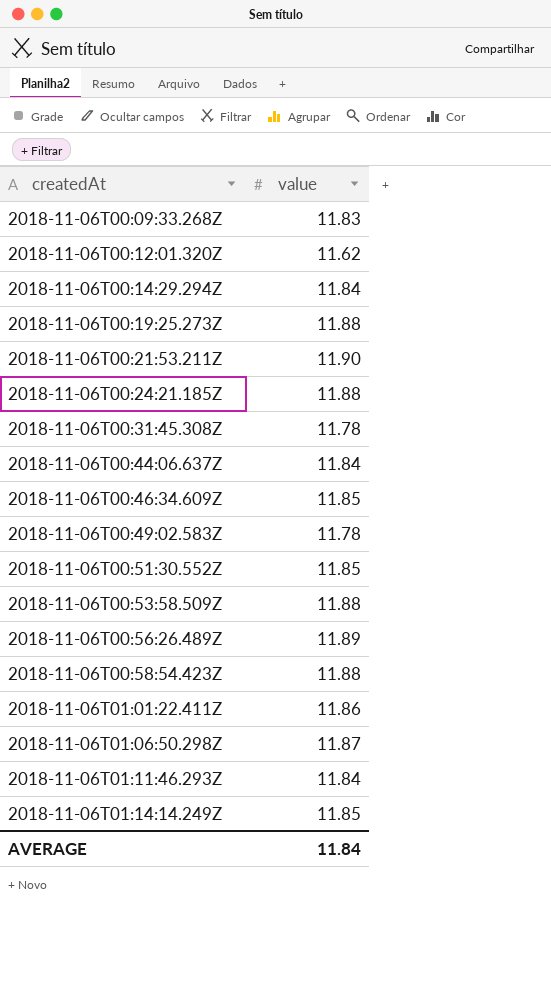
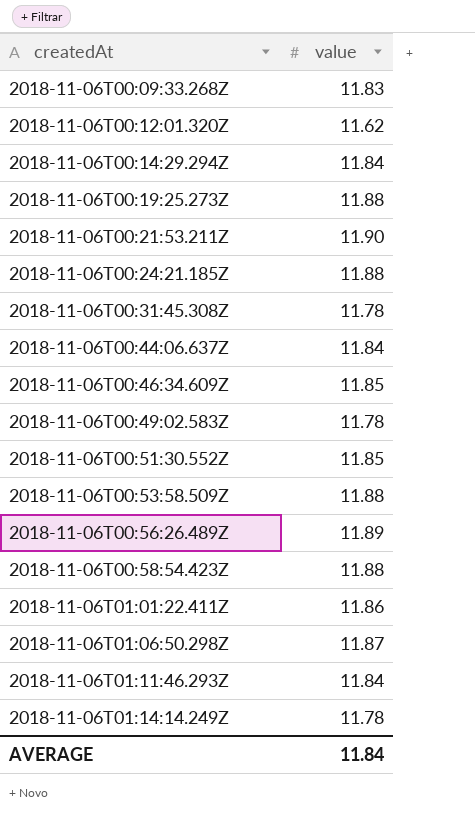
2018-11-06T01:14:14.249Z | value: 11.85 -> 11.78

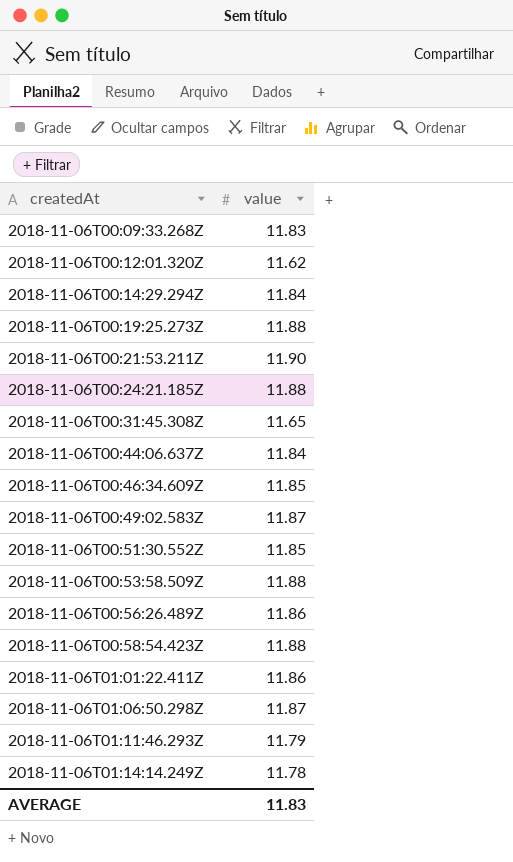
2018-11-06T00:31:45.308Z | value: 11.78 -> 11.65
2018-11-06T00:49:02.583Z | value: 11.78 -> 11.87
2018-11-06T00:56:26.489Z | value: 11.89 -> 11.86
2018-11-06T01:11:46.293Z | value: 11.84 -> 11.79
AVERAGE | value: 11.84 -> 11.83

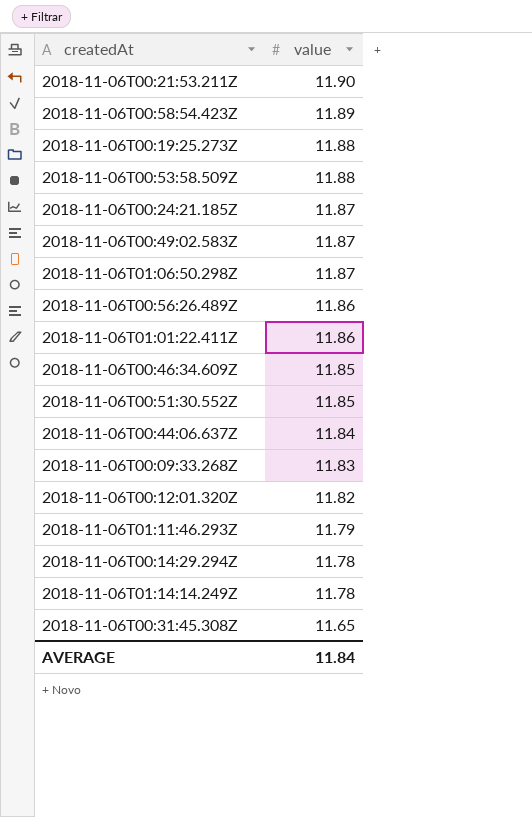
row order: createdAt ascending -> value descending
2018-11-06T00:58:54.423Z | value: 11.88 -> 11.89
2018-11-06T00:24:21.185Z | value: 11.88 -> 11.87
2018-11-06T00:12:01.320Z | value: 11.62 -> 11.82
2018-11-06T00:14:29.294Z | value: 11.84 -> 11.78
AVERAGE | value: 11.83 -> 11.84

